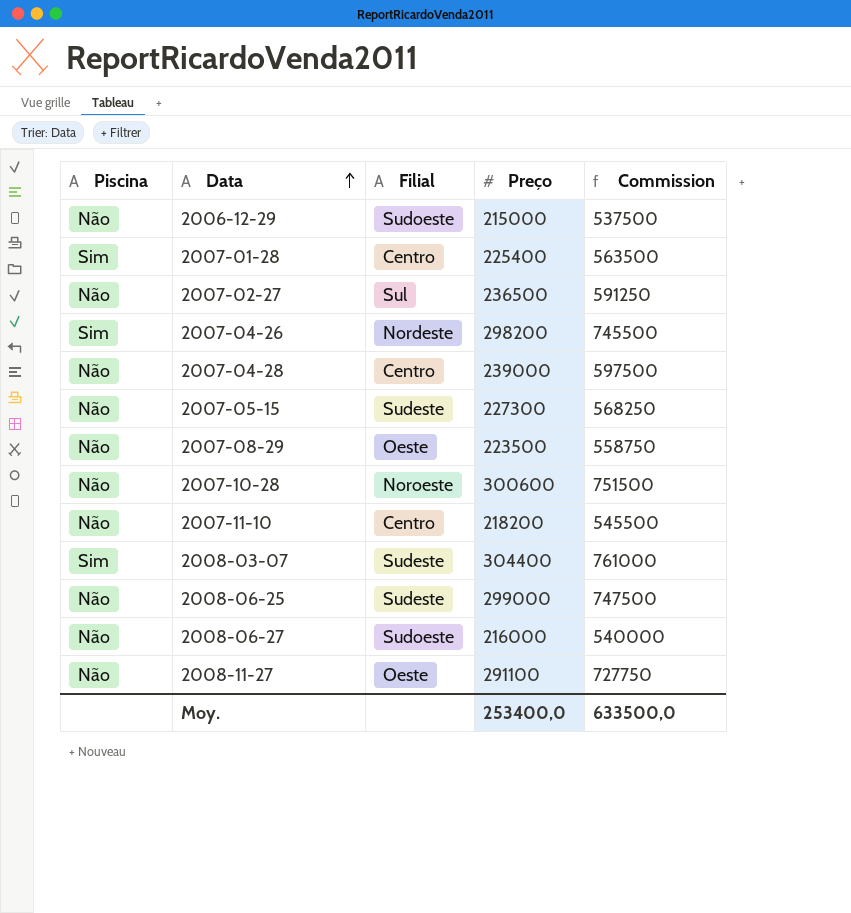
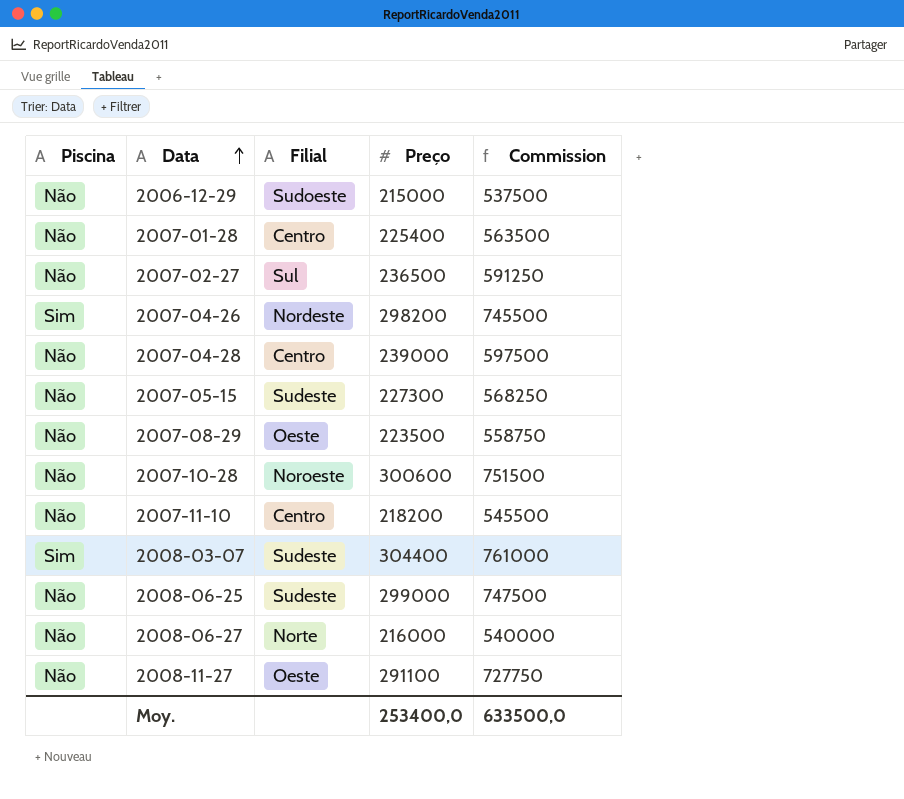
2007-01-28 | Piscina: Sim -> Não
2008-06-27 | Filial: Sudoeste -> Norte

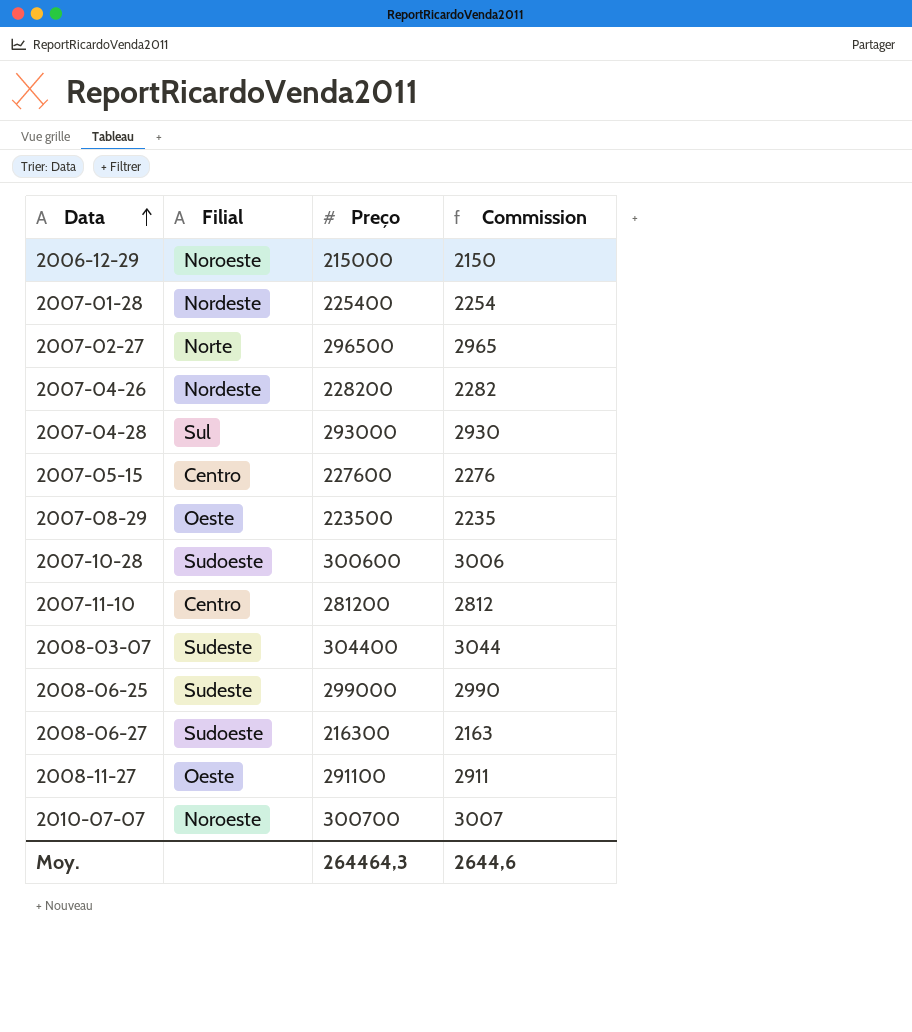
column Piscina | position: 1 -> none
column Commission | formula: [Preço] * 2,5 -> [Preço] * 0,01
2006-12-29 | Filial: Sudoeste -> Noroeste
2007-01-28 | Filial: Centro -> Nordeste
2007-02-27 | Filial: Sul -> Norte
2007-02-27 | Preço: 236500 -> 296500
2007-04-26 | Preço: 298200 -> 228200
2007-04-28 | Filial: Centro -> Sul
2007-04-28 | Preço: 239000 -> 293000
2007-05-15 | Filial: Sudeste -> Centro
2007-05-15 | Preço: 227300 -> 227600
2007-10-28 | Filial: Noroeste -> Sudoeste
2007-11-10 | Preço: 218200 -> 281200
2008-06-27 | Filial: Norte -> Sudoeste
2008-06-27 | Preço: 216000 -> 216300
row 2010-07-07: none -> Noroeste | 300700 | 3007
Moy. | Preço: 253400,0 -> 264464,3
Moy. | Commission: 633500,0 -> 2644,6

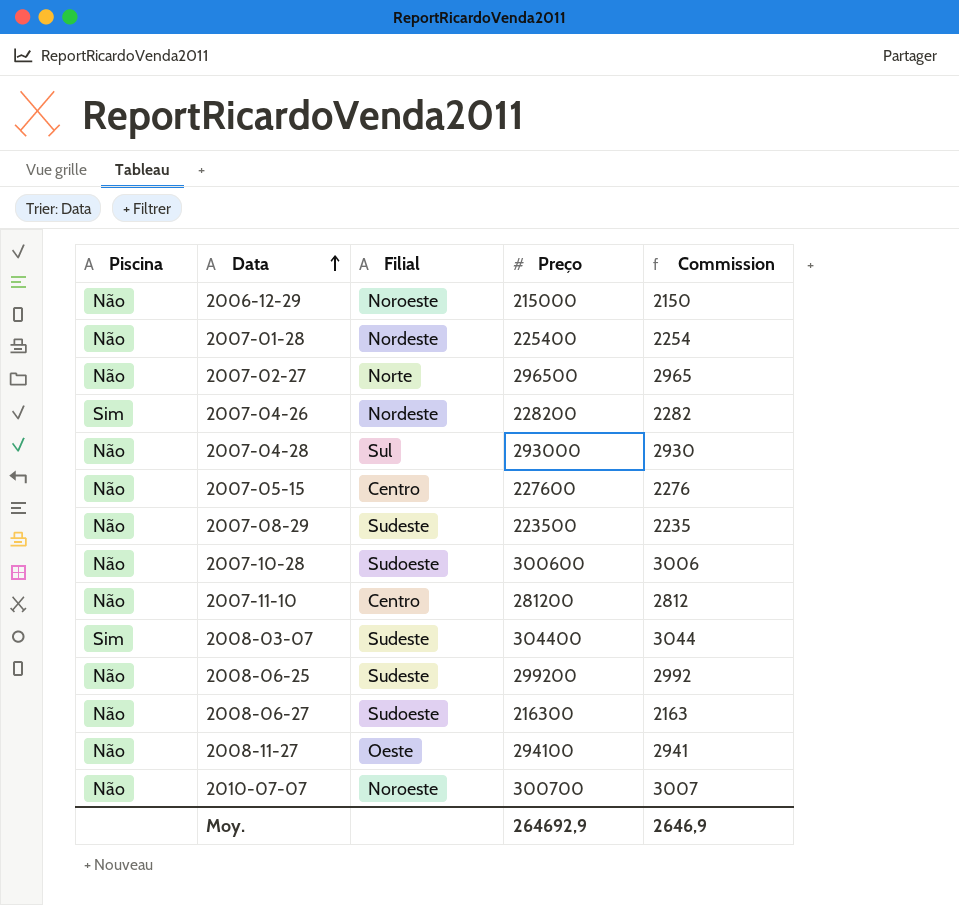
column Piscina | position: none -> 1
2007-08-29 | Filial: Oeste -> Sudeste
2008-06-25 | Preço: 299000 -> 299200
2008-06-25 | Commission: 2990 -> 2992
2008-11-27 | Preço: 291100 -> 294100
2008-11-27 | Commission: 2911 -> 2941
Moy. | Preço: 264464,3 -> 264692,9
Moy. | Commission: 2644,6 -> 2646,9

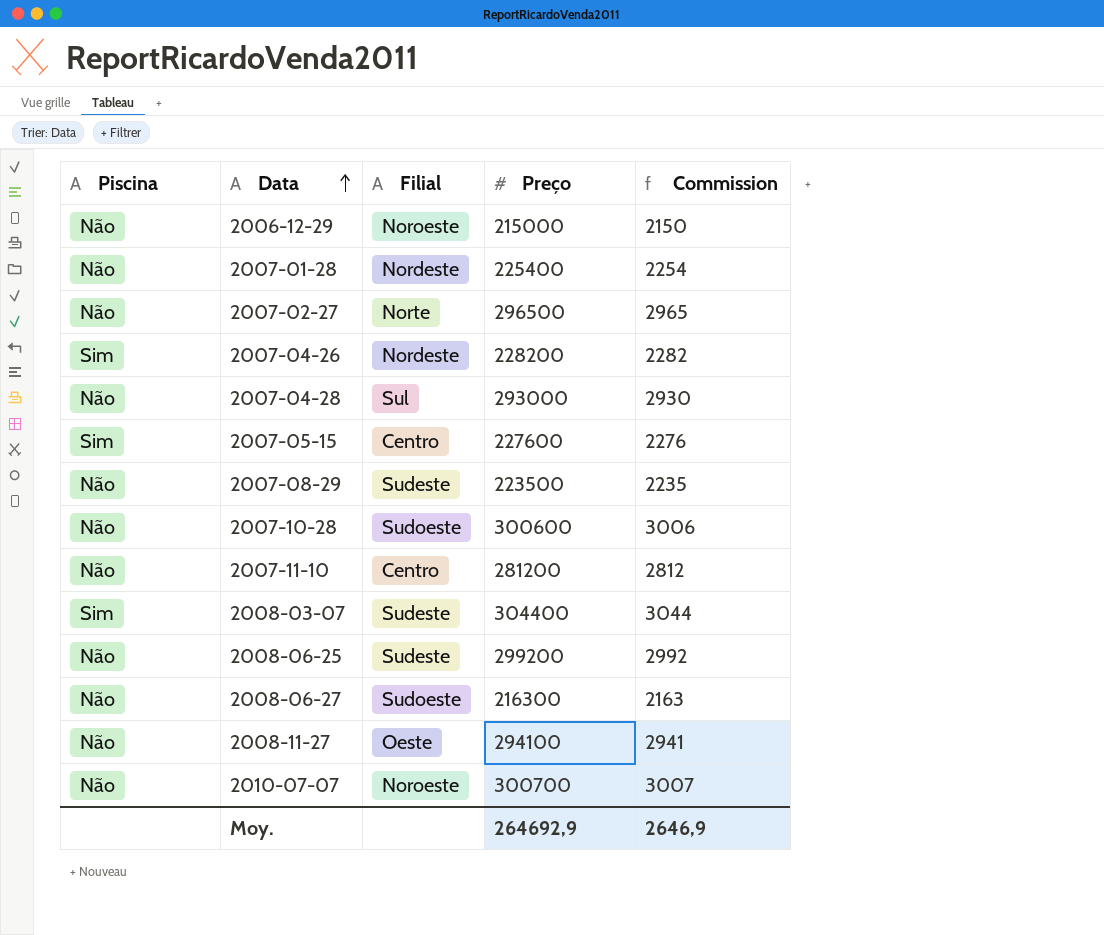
2007-05-15 | Piscina: Não -> Sim

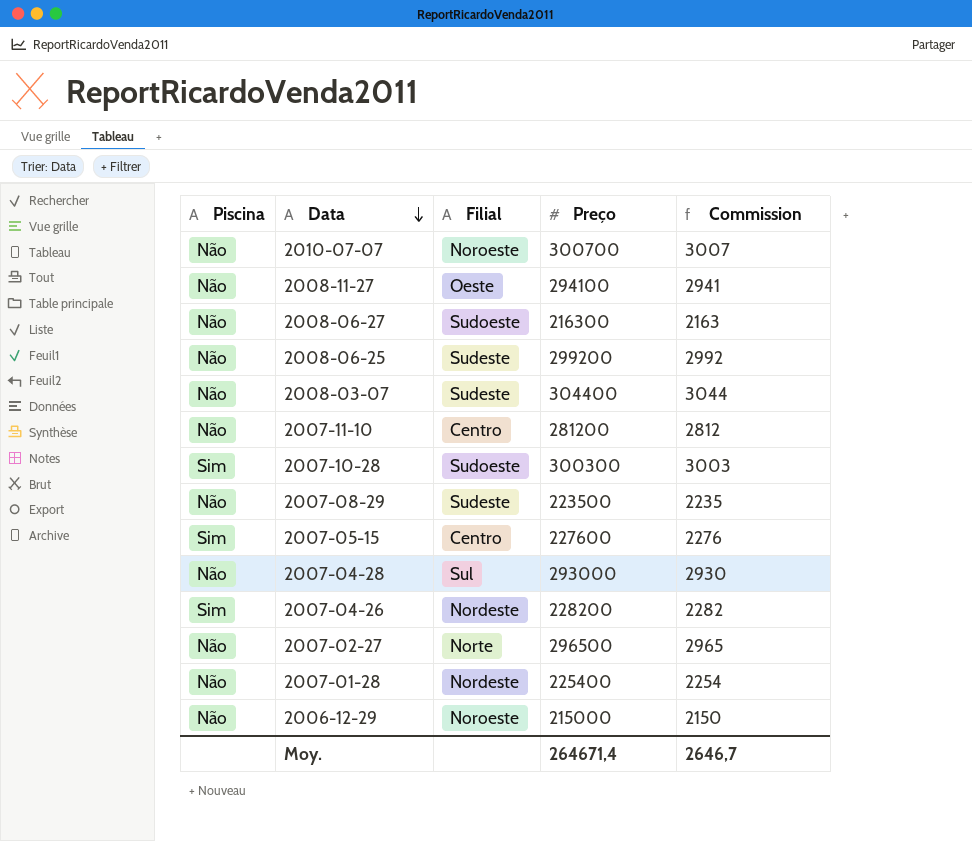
row order: Data ascending -> Data descending
2008-03-07 | Piscina: Sim -> Não
2007-10-28 | Piscina: Não -> Sim
2007-10-28 | Preço: 300600 -> 300300
2007-10-28 | Commission: 3006 -> 3003
Moy. | Preço: 264692,9 -> 264671,4
Moy. | Commission: 2646,9 -> 2646,7

